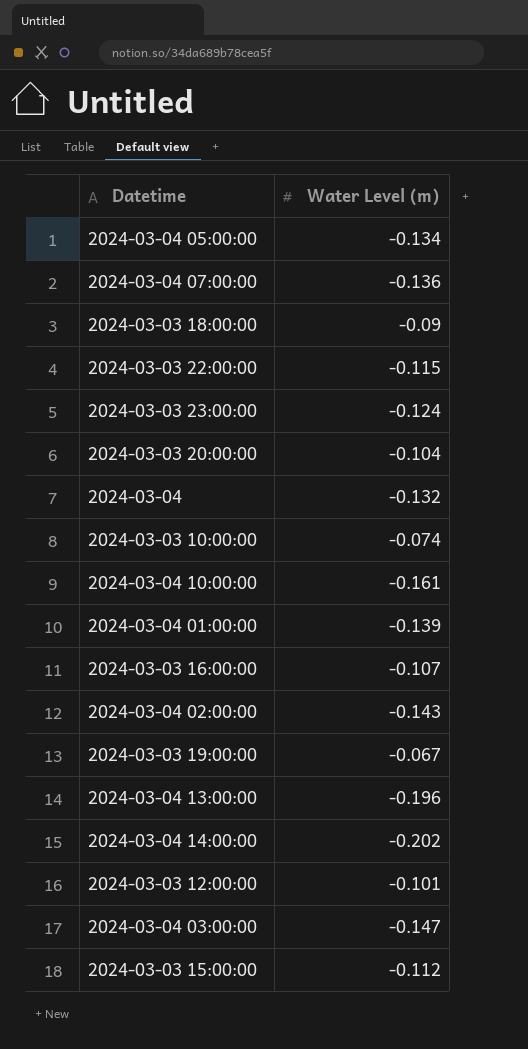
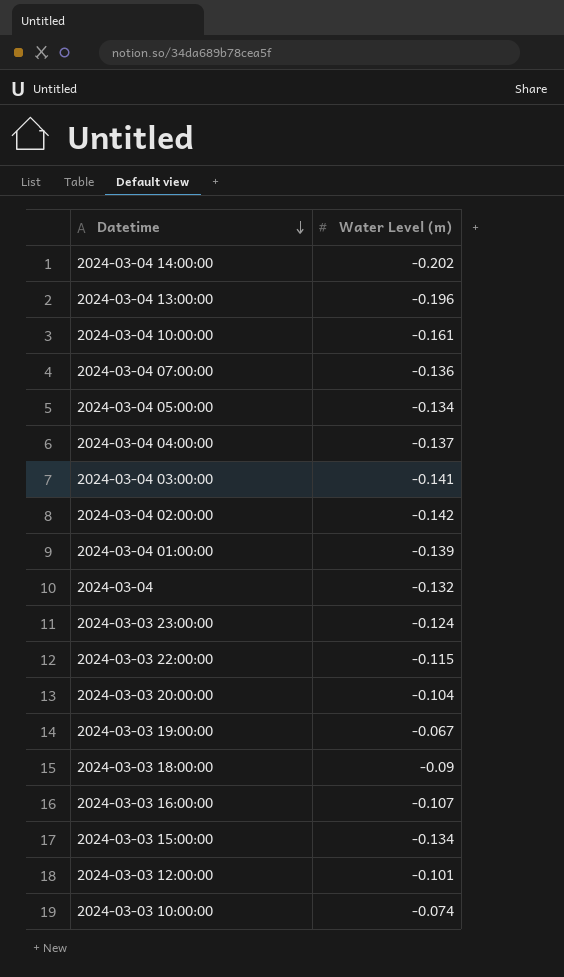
row order: none -> Datetime descending
row 2024-03-04 04:00:00: none -> -0.137
2024-03-04 03:00:00 | Water Level (m): -0.147 -> -0.141
2024-03-04 02:00:00 | Water Level (m): -0.143 -> -0.142
2024-03-03 15:00:00 | Water Level (m): -0.112 -> -0.134

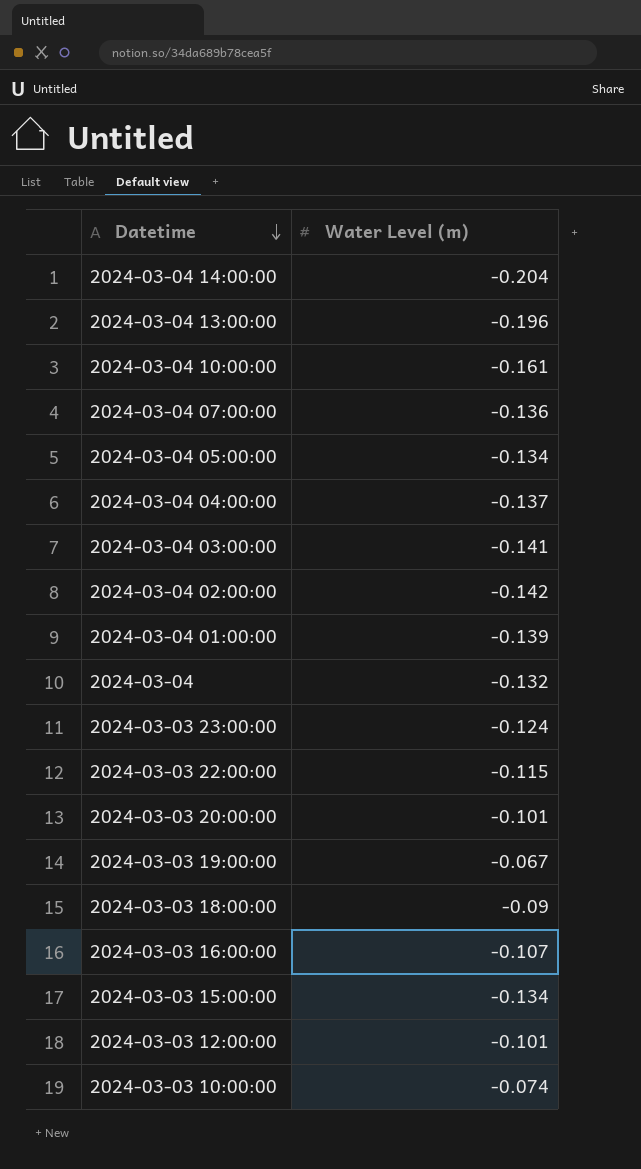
2024-03-04 14:00:00 | Water Level (m): -0.202 -> -0.204
2024-03-03 20:00:00 | Water Level (m): -0.104 -> -0.101

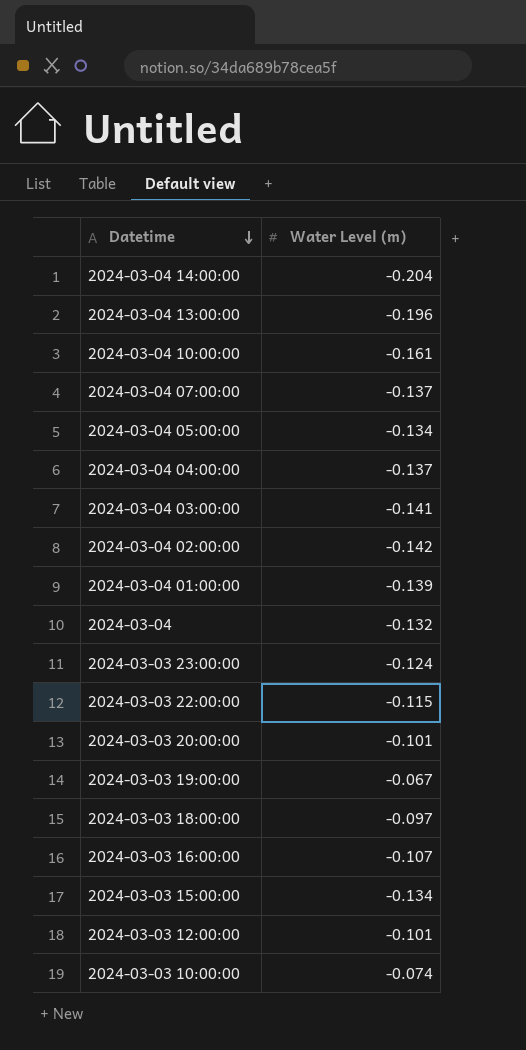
2024-03-04 07:00:00 | Water Level (m): -0.136 -> -0.137
2024-03-03 18:00:00 | Water Level (m): -0.09 -> -0.097

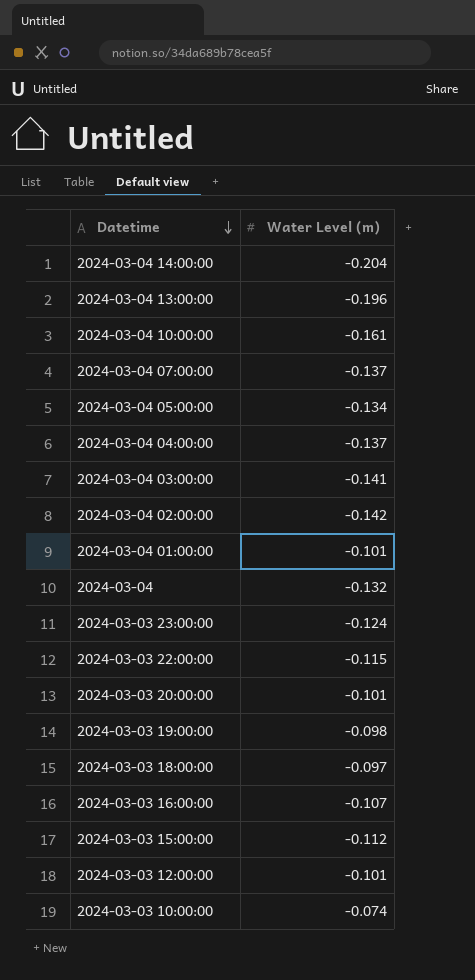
2024-03-04 01:00:00 | Water Level (m): -0.139 -> -0.101
2024-03-03 19:00:00 | Water Level (m): -0.067 -> -0.098
2024-03-03 15:00:00 | Water Level (m): -0.134 -> -0.112

